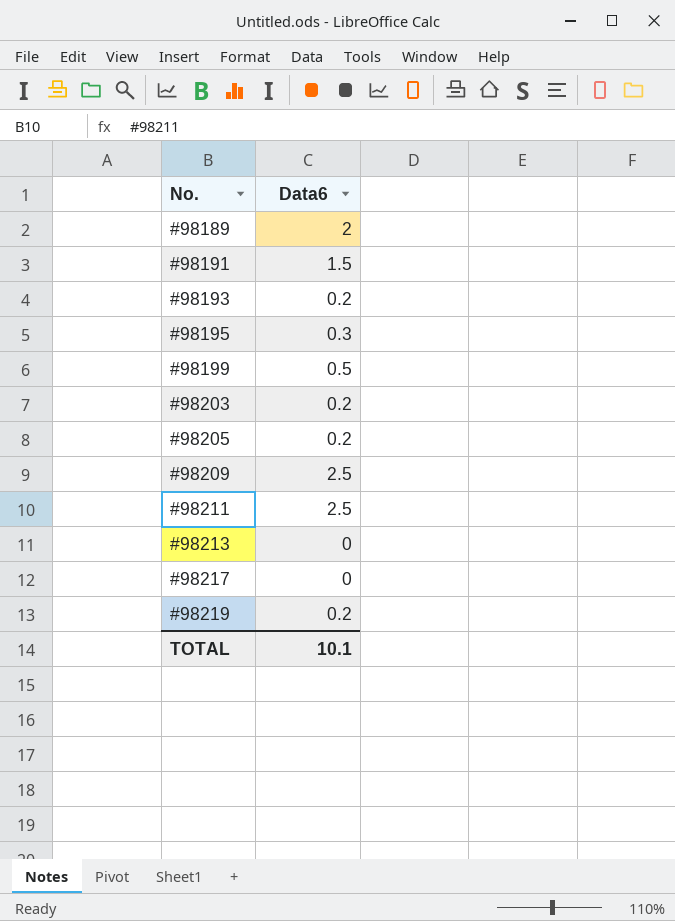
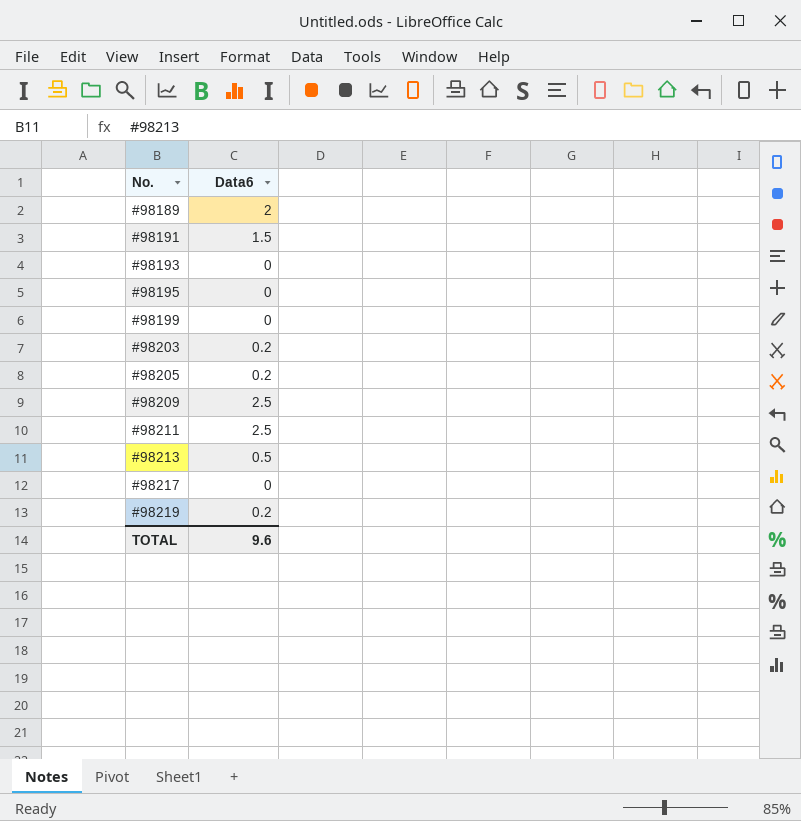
#98193 | Data6: 0.2 -> 0
#98195 | Data6: 0.3 -> 0
#98199 | Data6: 0.5 -> 0
#98213 | Data6: 0 -> 0.5
TOTAL | Data6: 10.1 -> 9.6

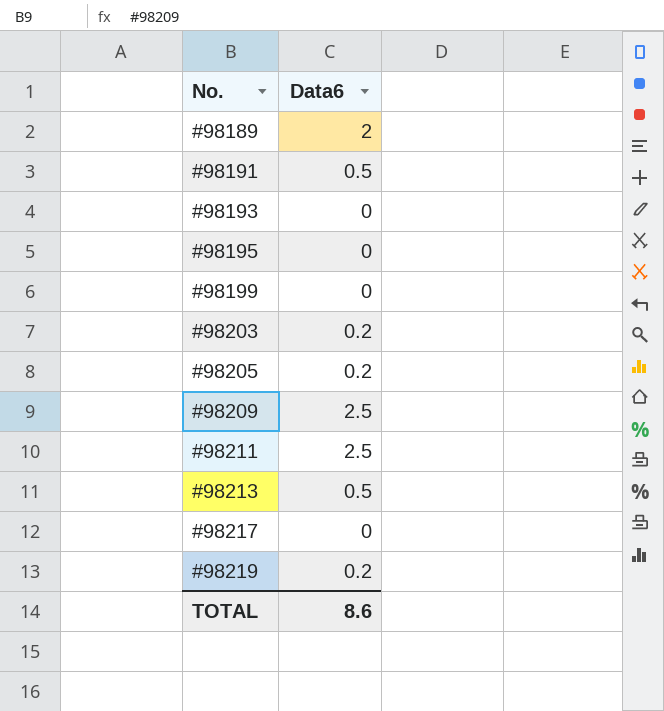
#98191 | Data6: 1.5 -> 0.5
TOTAL | Data6: 9.6 -> 8.6

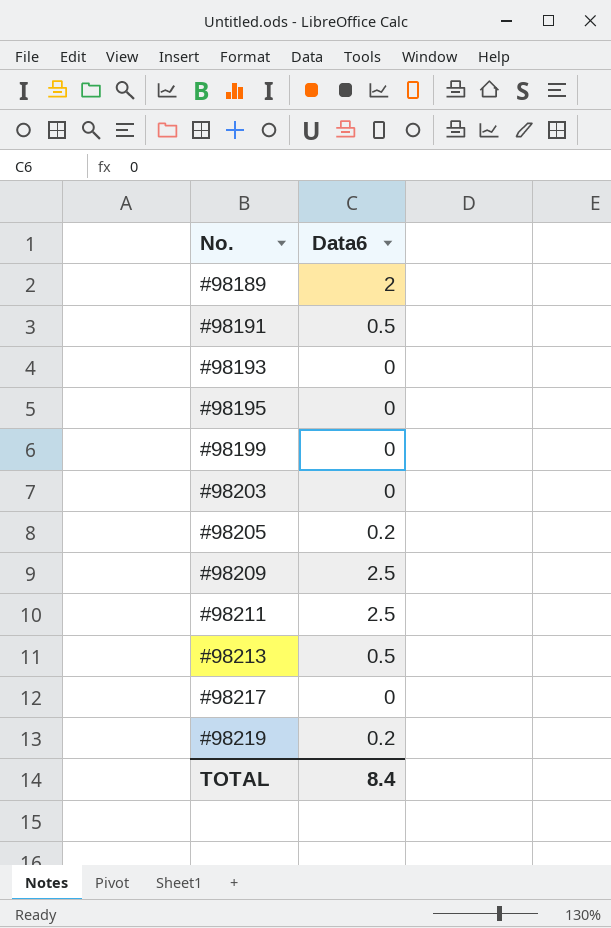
#98203 | Data6: 0.2 -> 0
TOTAL | Data6: 8.6 -> 8.4

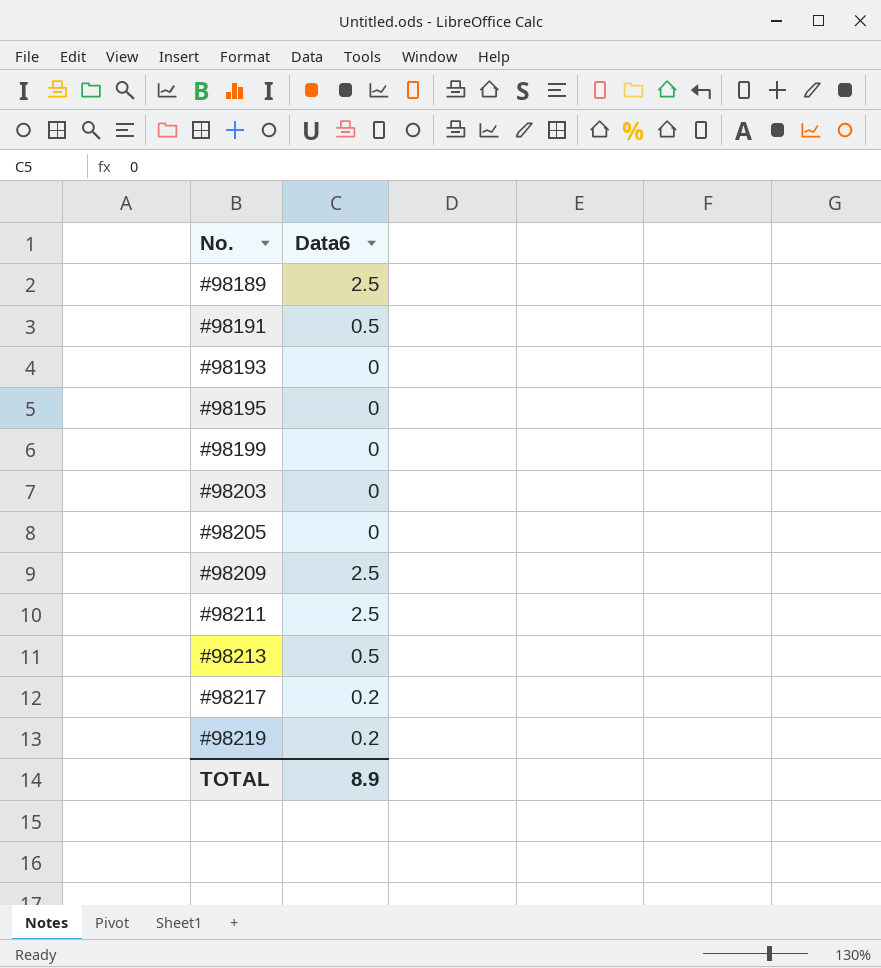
#98189 | Data6: 2 -> 2.5
#98205 | Data6: 0.2 -> 0
#98217 | Data6: 0 -> 0.2
TOTAL | Data6: 8.4 -> 8.9

